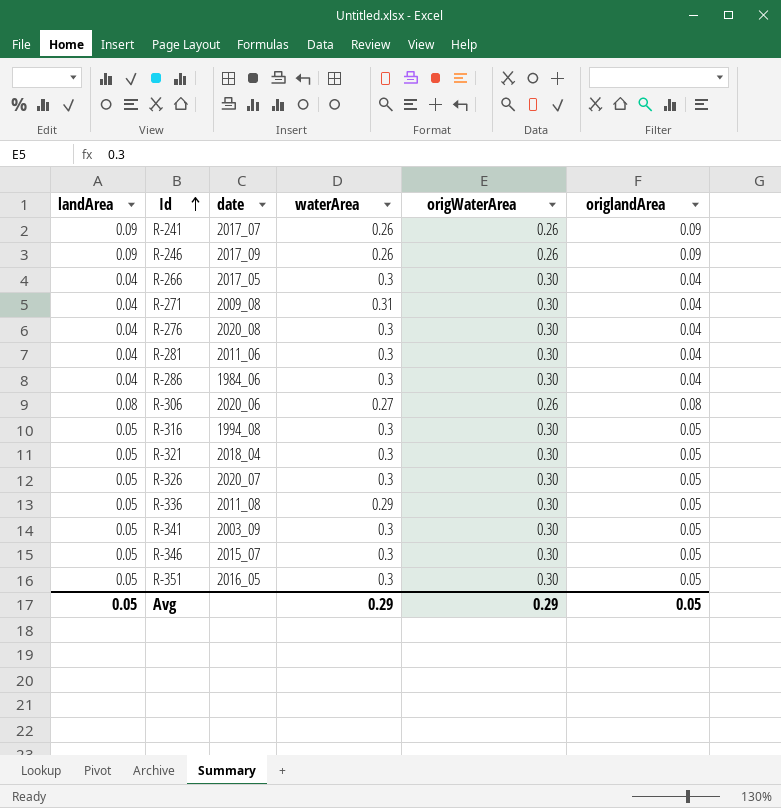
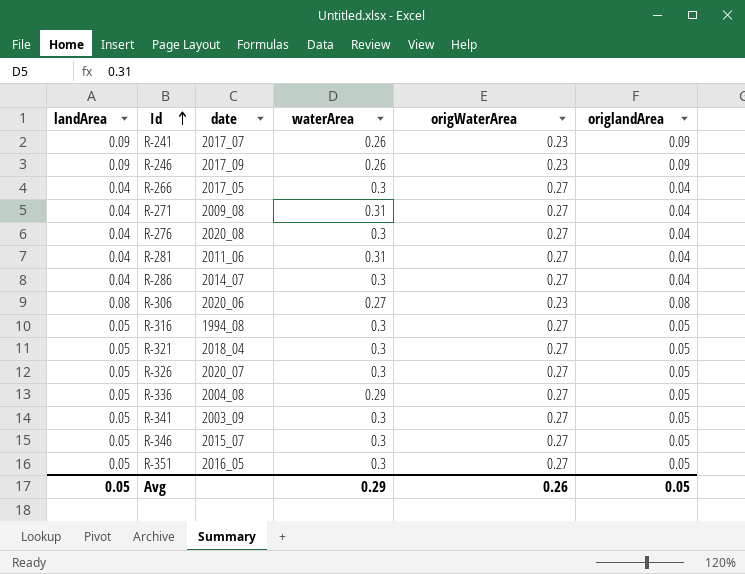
R-241 | origWaterArea: 0.26 -> 0.23
R-246 | origWaterArea: 0.26 -> 0.23
R-266 | origWaterArea: 0.30 -> 0.27
R-271 | origWaterArea: 0.30 -> 0.27
R-276 | origWaterArea: 0.30 -> 0.27
R-281 | waterArea: 0.3 -> 0.31
R-281 | origWaterArea: 0.30 -> 0.27
R-286 | date: 1984_06 -> 2014_07
R-286 | origWaterArea: 0.30 -> 0.27
R-306 | origWaterArea: 0.26 -> 0.23
R-316 | origWaterArea: 0.30 -> 0.27
R-321 | origWaterArea: 0.30 -> 0.27
R-326 | origWaterArea: 0.30 -> 0.27
R-336 | date: 2011_08 -> 2004_08
R-336 | origWaterArea: 0.30 -> 0.27
R-341 | origWaterArea: 0.30 -> 0.27
R-346 | origWaterArea: 0.30 -> 0.27
R-351 | origWaterArea: 0.30 -> 0.27
Avg | origWaterArea: 0.29 -> 0.26

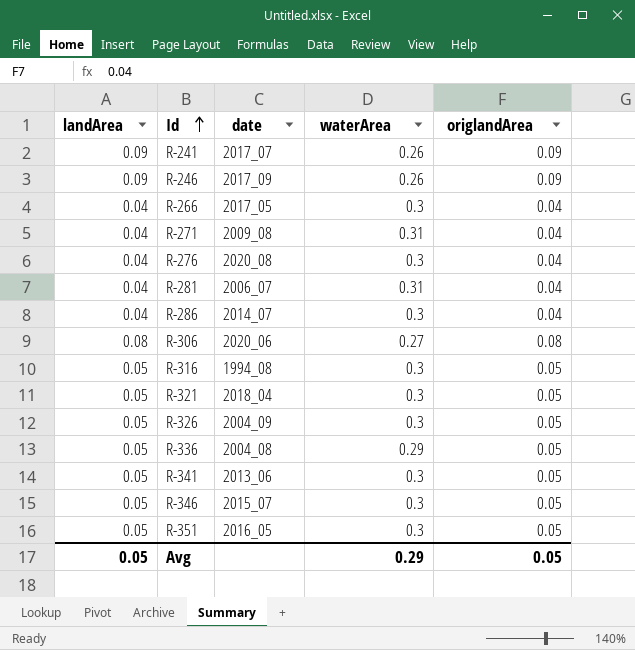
column origWaterArea | position: 5 -> none
R-281 | date: 2011_06 -> 2006_07
R-326 | date: 2020_07 -> 2004_09
R-341 | date: 2003_09 -> 2013_06

